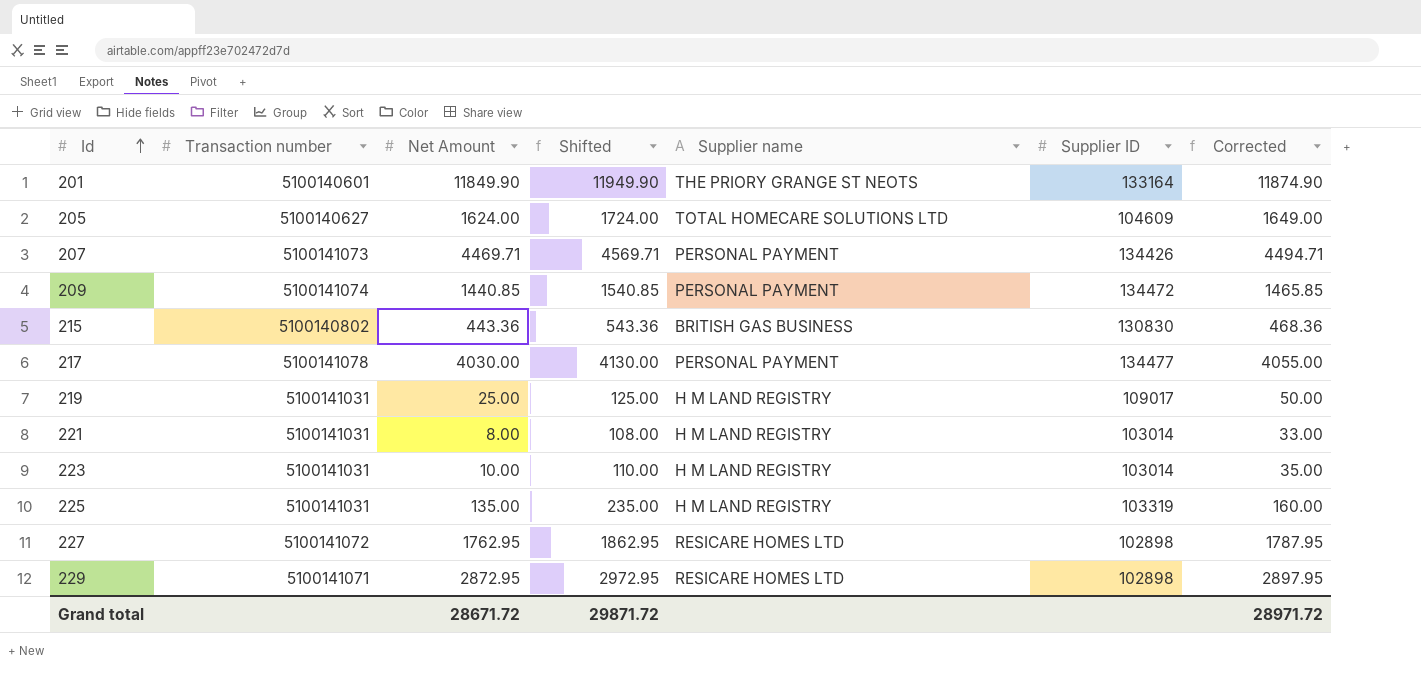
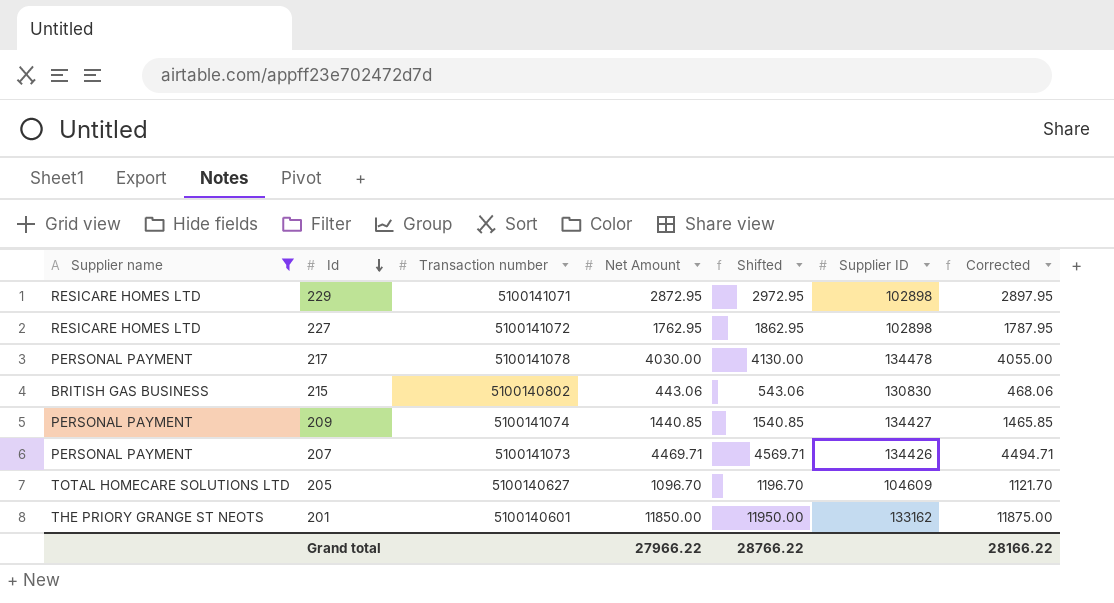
filter: none -> Supplier name != H M LAND REGISTRY
row order: Id ascending -> Id descending
column Supplier name | position: 5 -> 1
217 | Supplier ID: 134477 -> 134478
215 | Net Amount: 443.36 -> 443.06
215 | Shifted: 543.36 -> 543.06
215 | Corrected: 468.36 -> 468.06
209 | Supplier ID: 134472 -> 134427
205 | Net Amount: 1624.00 -> 1096.70
205 | Shifted: 1724.00 -> 1196.70
205 | Corrected: 1649.00 -> 1121.70
201 | Net Amount: 11849.90 -> 11850.00
201 | Shifted: 11949.90 -> 11950.00
201 | Supplier ID: 133164 -> 133162
201 | Corrected: 11874.90 -> 11875.00
Grand total | Net Amount: 28671.72 -> 27966.22
Grand total | Shifted: 29871.72 -> 28766.22
Grand total | Corrected: 28971.72 -> 28166.22

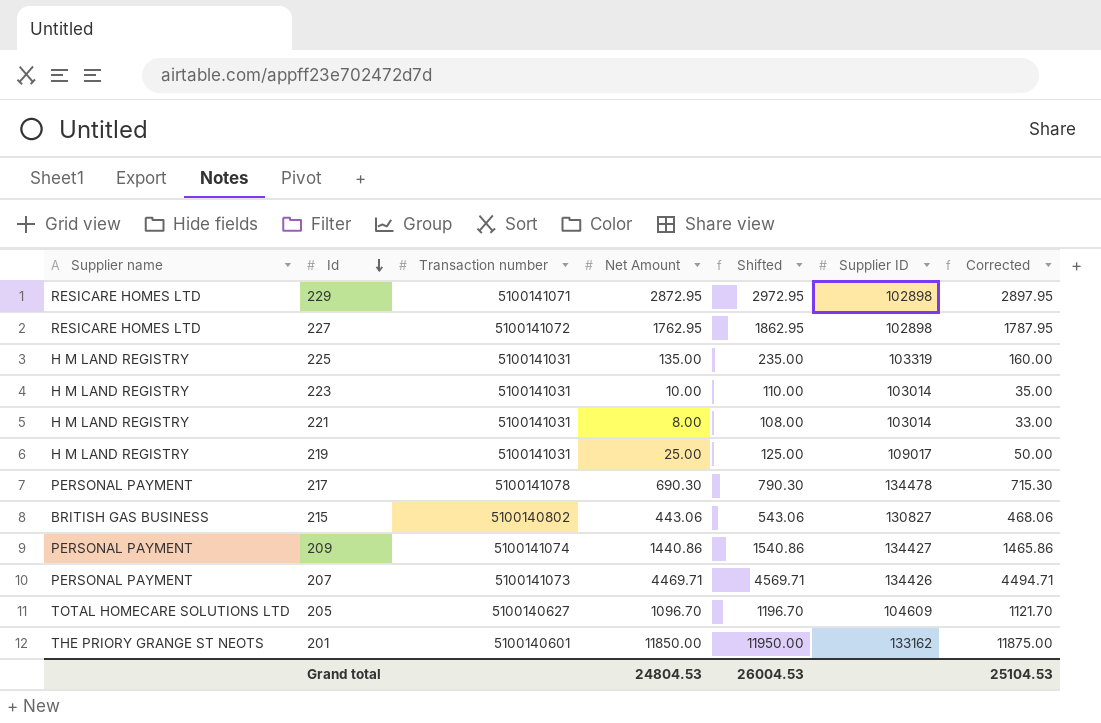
filter: Supplier name != H M LAND REGISTRY -> none
217 | Net Amount: 4030.00 -> 690.30
217 | Shifted: 4130.00 -> 790.30
217 | Corrected: 4055.00 -> 715.30
215 | Supplier ID: 130830 -> 130827
209 | Net Amount: 1440.85 -> 1440.86
209 | Shifted: 1540.85 -> 1540.86
209 | Corrected: 1465.85 -> 1465.86
Grand total | Net Amount: 27966.22 -> 24804.53
Grand total | Shifted: 28766.22 -> 26004.53
Grand total | Corrected: 28166.22 -> 25104.53

